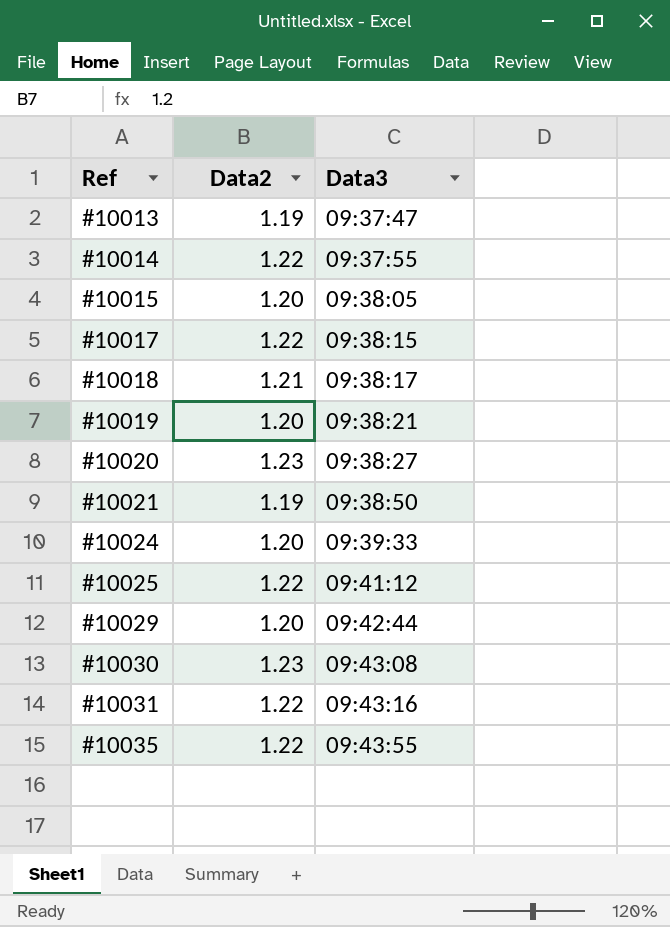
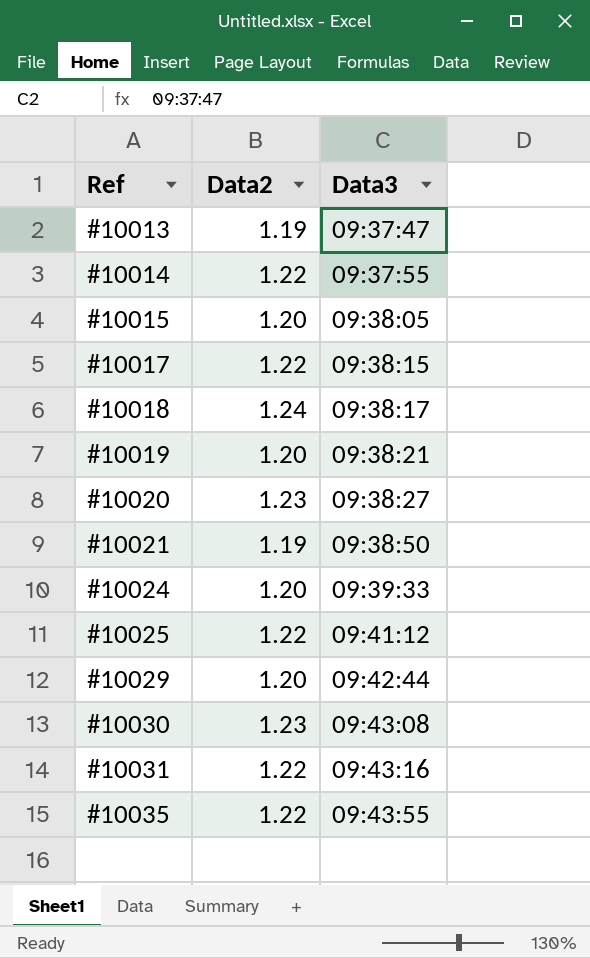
#10018 | Data2: 1.21 -> 1.24

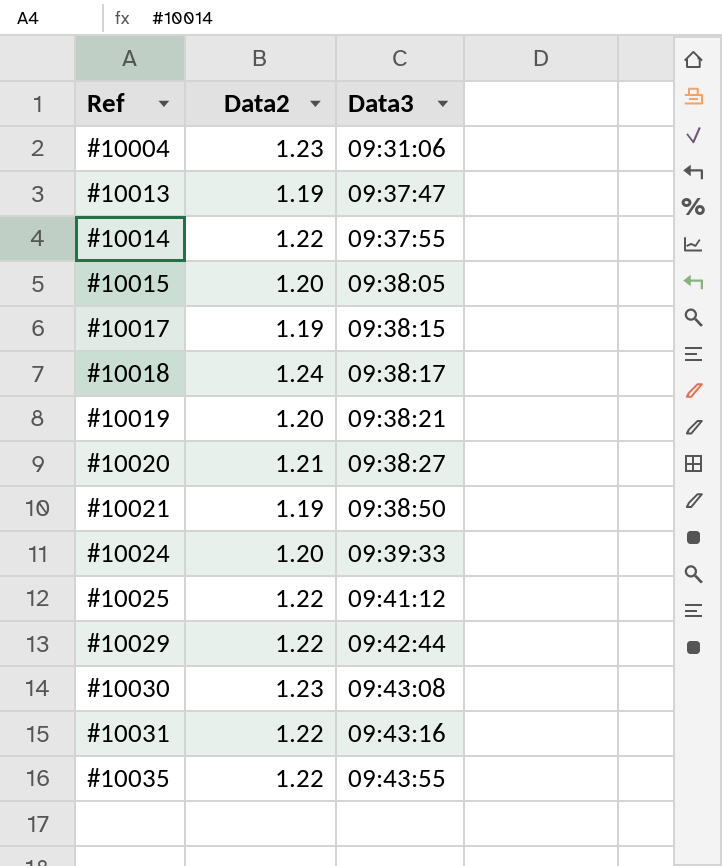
row #10004: none -> 1.23 | 09:31:06
#10017 | Data2: 1.22 -> 1.19
#10020 | Data2: 1.23 -> 1.21
#10029 | Data2: 1.20 -> 1.22

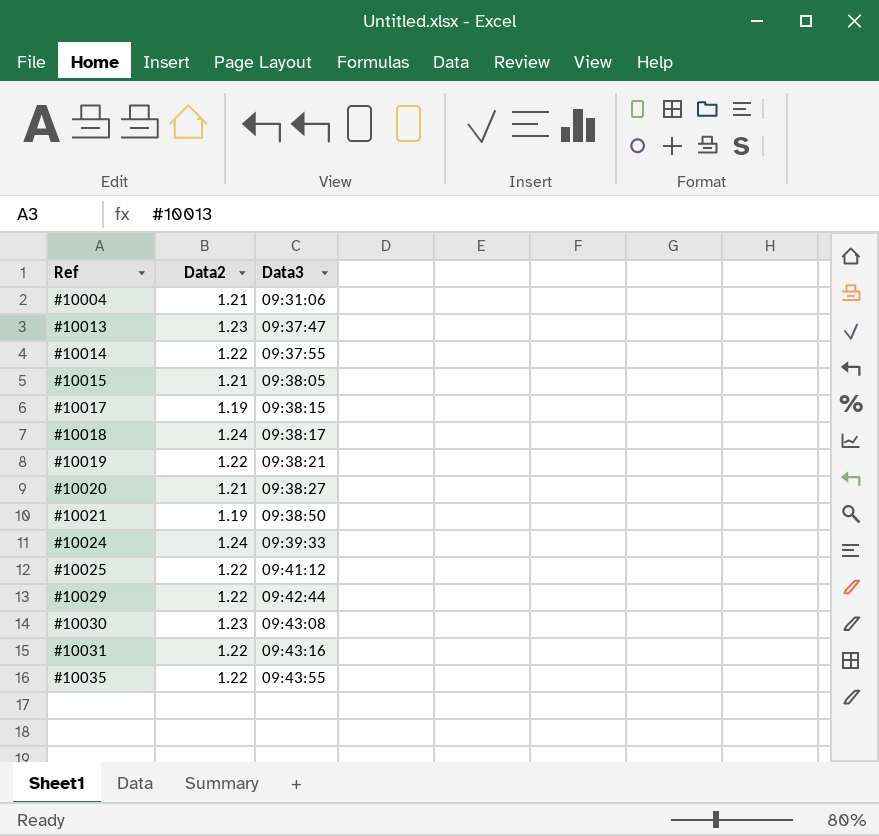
#10004 | Data2: 1.23 -> 1.21
#10013 | Data2: 1.19 -> 1.23
#10015 | Data2: 1.20 -> 1.21
#10019 | Data2: 1.20 -> 1.22
#10024 | Data2: 1.20 -> 1.24

